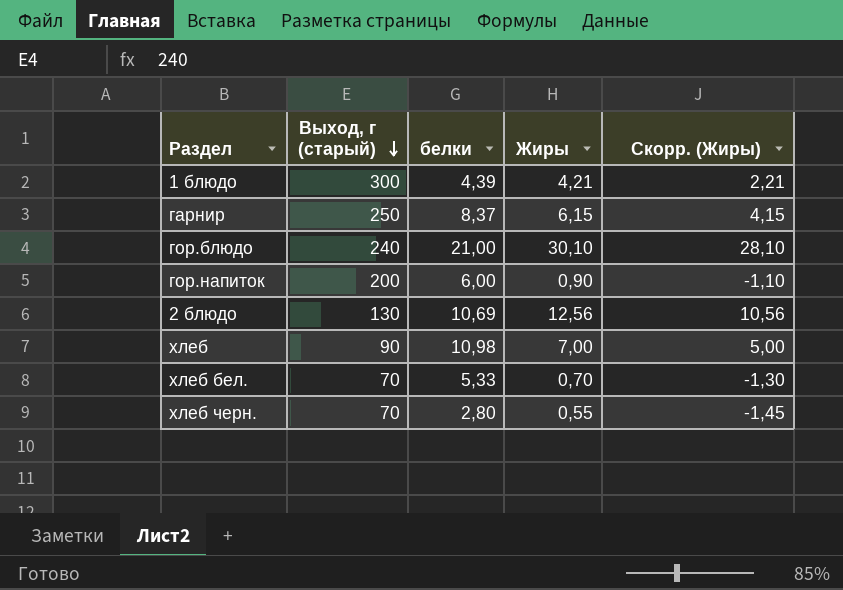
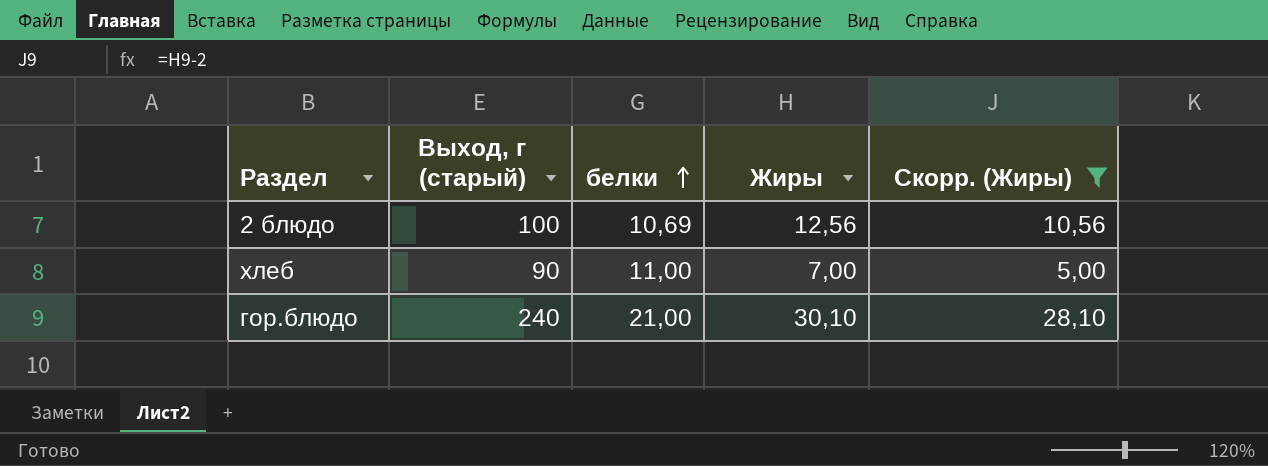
filter: none -> Скорр. (Жиры) >= 5,00
row order: Выход, г (старый) descending -> белки ascending
2 блюдо | Выход, г (старый): 130 -> 100
хлеб | белки: 10,98 -> 11,00

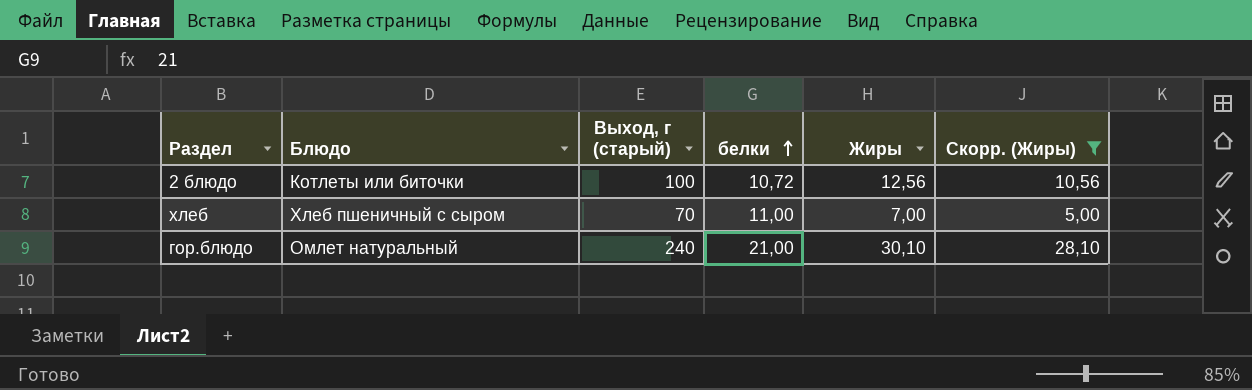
column Блюдо | position: none -> 2
2 блюдо | белки: 10,69 -> 10,72
хлеб | Выход, г (старый): 90 -> 70

